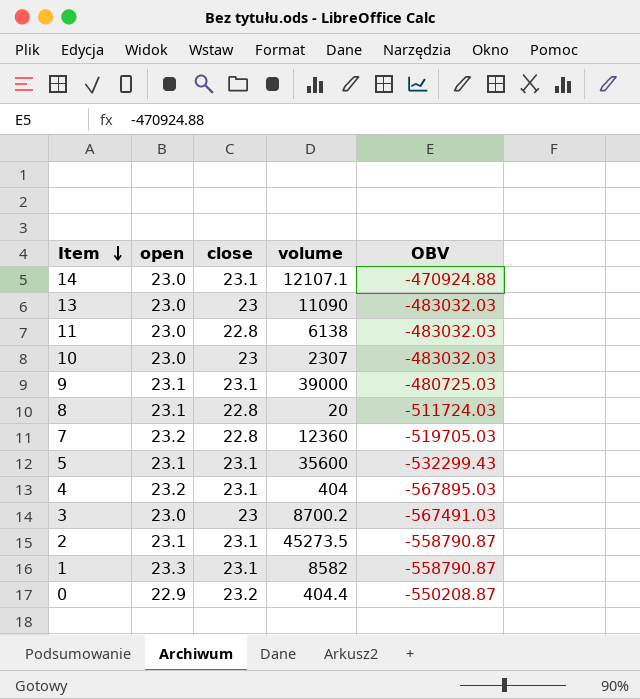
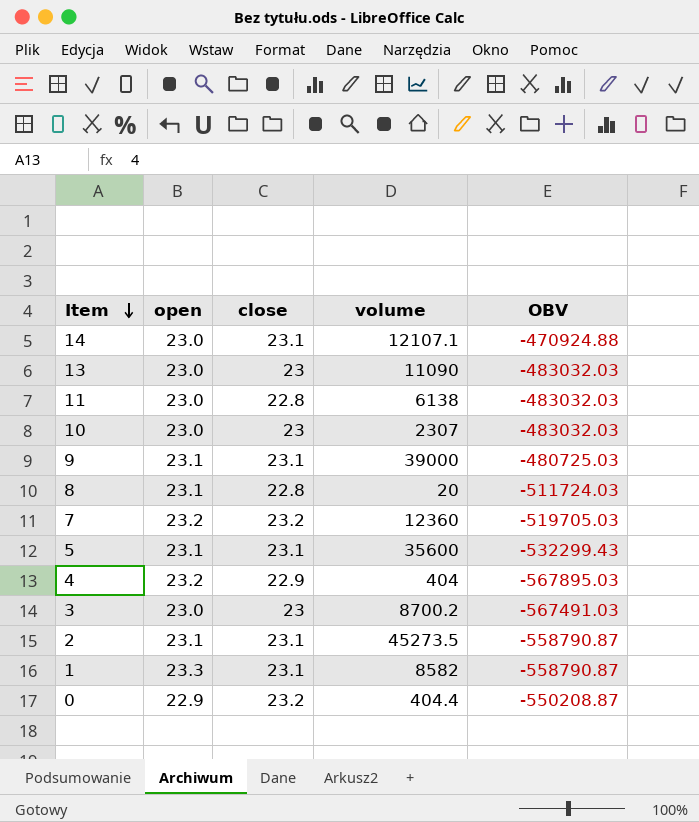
7 | close: 22.8 -> 23.2
4 | close: 23.1 -> 22.9

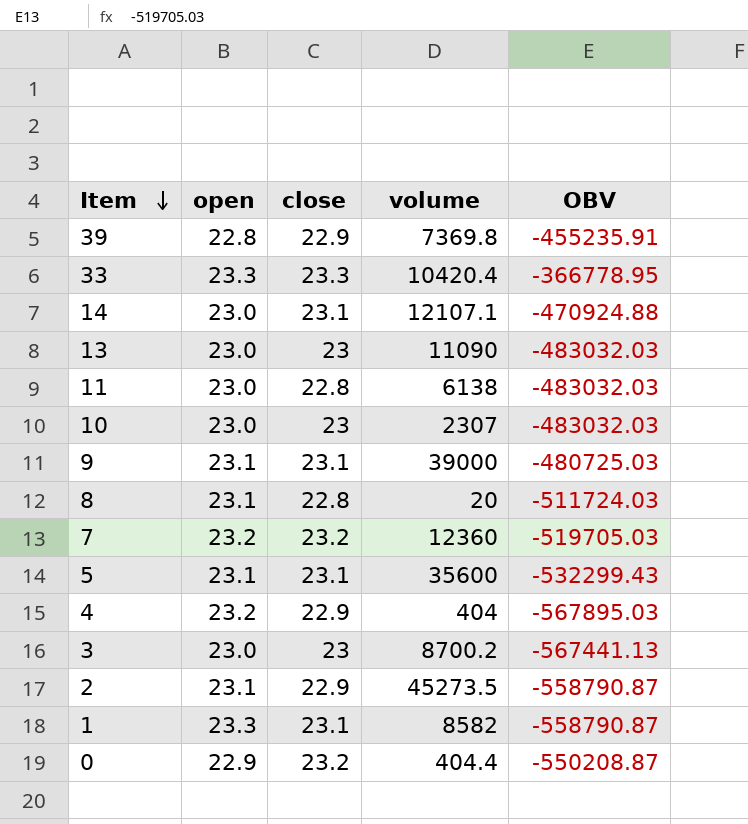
row 39: none -> 22.8 | 22.9 | 7369.8 | -455235.91
row 33: none -> 23.3 | 23.3 | 10420.4 | -366778.95
3 | OBV: -567491.03 -> -567441.13
2 | close: 23.1 -> 22.9

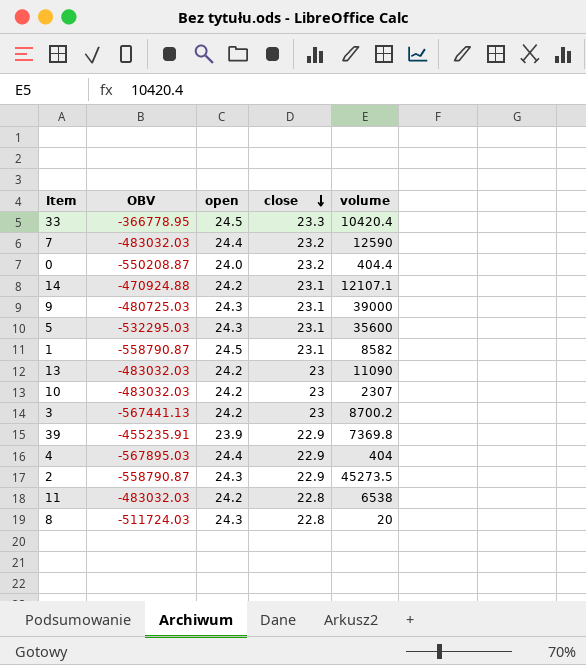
row order: Item descending -> close descending
column OBV | position: 5 -> 2
33 | open: 23.3 -> 24.5
7 | OBV: -519705.03 -> -483032.03
7 | open: 23.2 -> 24.4
7 | volume: 12360 -> 12590
0 | open: 22.9 -> 24.0
14 | open: 23.0 -> 24.2
9 | open: 23.1 -> 24.3
5 | OBV: -532299.43 -> -532295.03
5 | open: 23.1 -> 24.3
1 | open: 23.3 -> 24.5
13 | open: 23.0 -> 24.2
10 | open: 23.0 -> 24.2
3 | open: 23.0 -> 24.2
39 | open: 22.8 -> 23.9
4 | open: 23.2 -> 24.4
2 | open: 23.1 -> 24.3
11 | open: 23.0 -> 24.2
11 | volume: 6138 -> 6538
8 | open: 23.1 -> 24.3

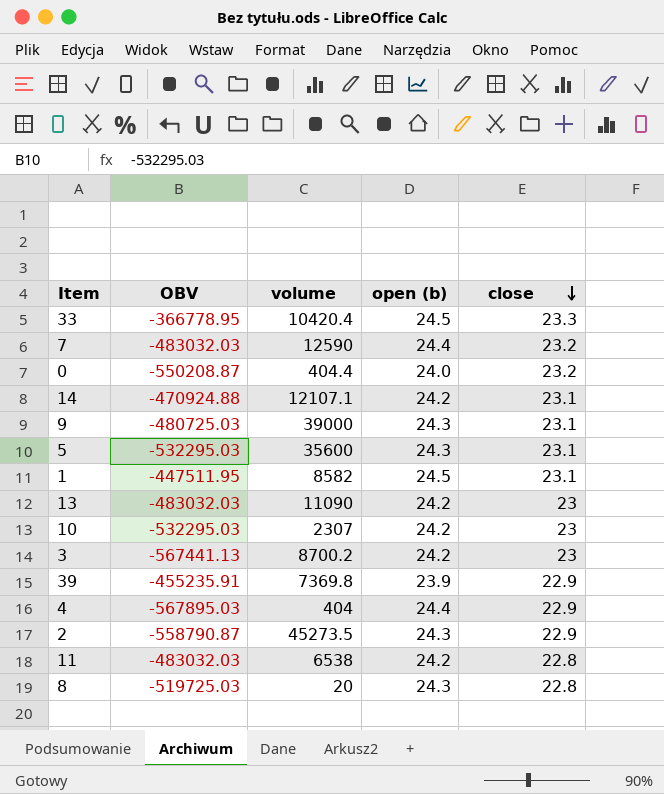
column volume | position: 5 -> 3
column name: open -> open (b)
1 | OBV: -558790.87 -> -447511.95
10 | OBV: -483032.03 -> -532295.03
8 | OBV: -511724.03 -> -519725.03

